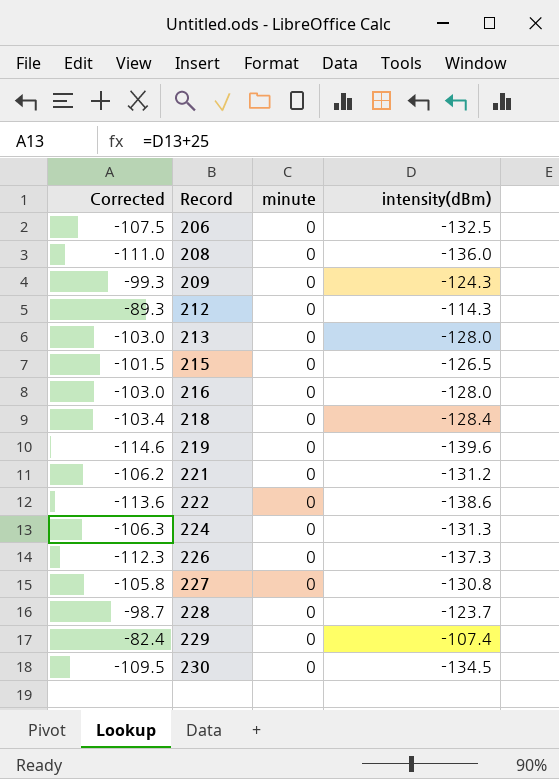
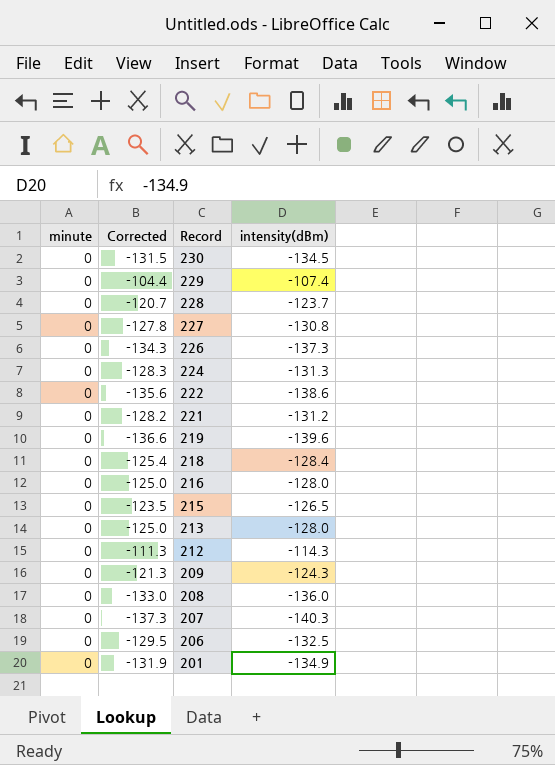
row order: Record ascending -> Record descending
column minute | position: 3 -> 1
column Corrected | formula: [intensity(dBm)] + 25 -> [intensity(dBm)] + 3
row 207: none -> 0 | -137.3 | -140.3
row 201: none -> 0 | -131.9 | -134.9

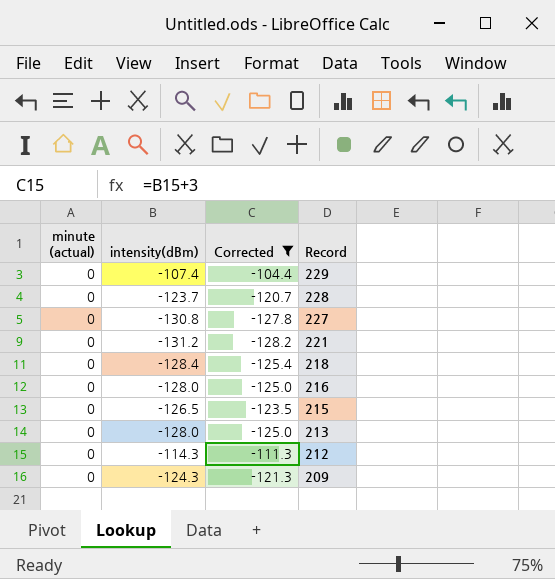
filter: none -> Corrected >= -128.2
column name: minute -> minute (actual)
column intensity(dBm) | position: 4 -> 2

